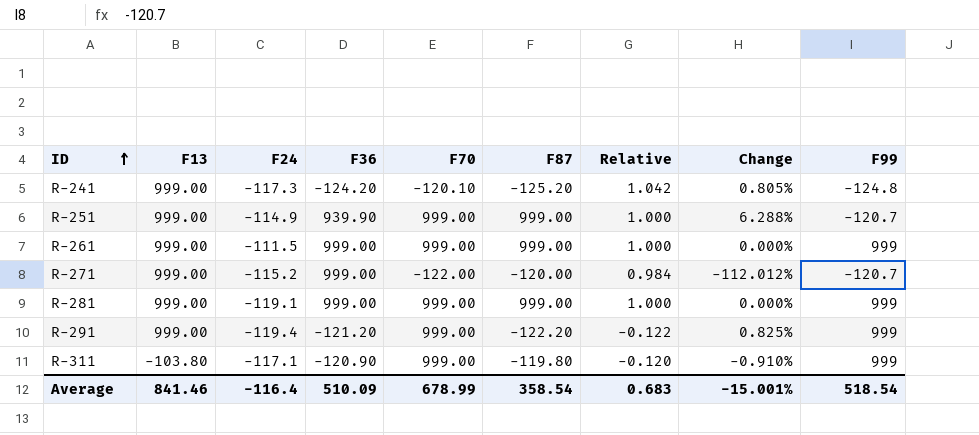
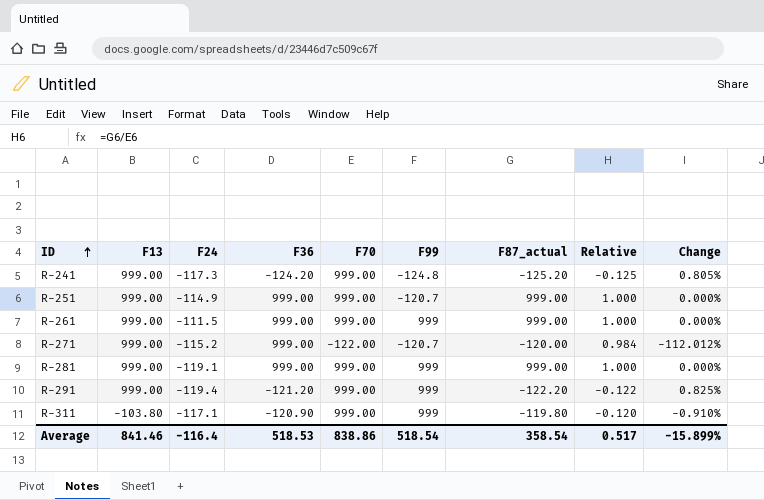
column F99 | position: 9 -> 6
column name: F87 -> F87_actual
R-241 | F70: -120.10 -> 999.00
R-241 | Relative: 1.042 -> -0.125
R-251 | F36: 939.90 -> 999.00
R-251 | Change: 6.288% -> 0.000%
Average | F36: 510.09 -> 518.53
Average | F70: 678.99 -> 838.86
Average | Relative: 0.683 -> 0.517
Average | Change: -15.001% -> -15.899%

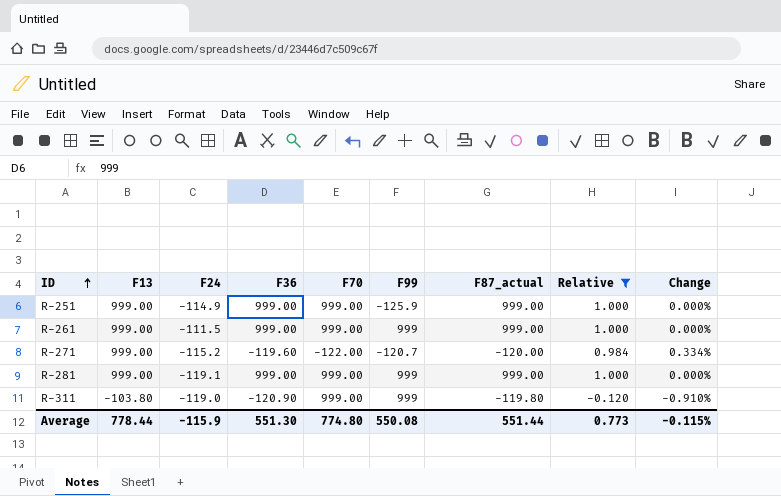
filter: none -> Relative >= -0.120
R-251 | F99: -120.7 -> -125.9
R-271 | F36: 999.00 -> -119.60
R-271 | Change: -112.012% -> 0.334%
R-311 | F24: -117.1 -> -119.0
Average | F13: 841.46 -> 778.44
Average | F24: -116.4 -> -115.9
Average | F36: 518.53 -> 551.30
Average | F70: 838.86 -> 774.80
Average | F99: 518.54 -> 550.08
Average | F87_actual: 358.54 -> 551.44
Average | Relative: 0.517 -> 0.773
Average | Change: -15.899% -> -0.115%

